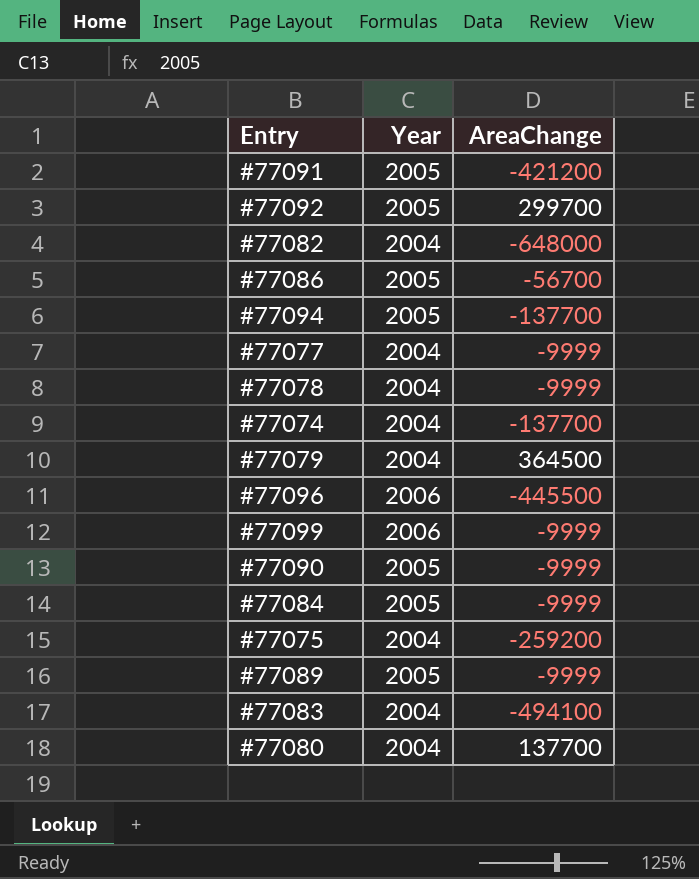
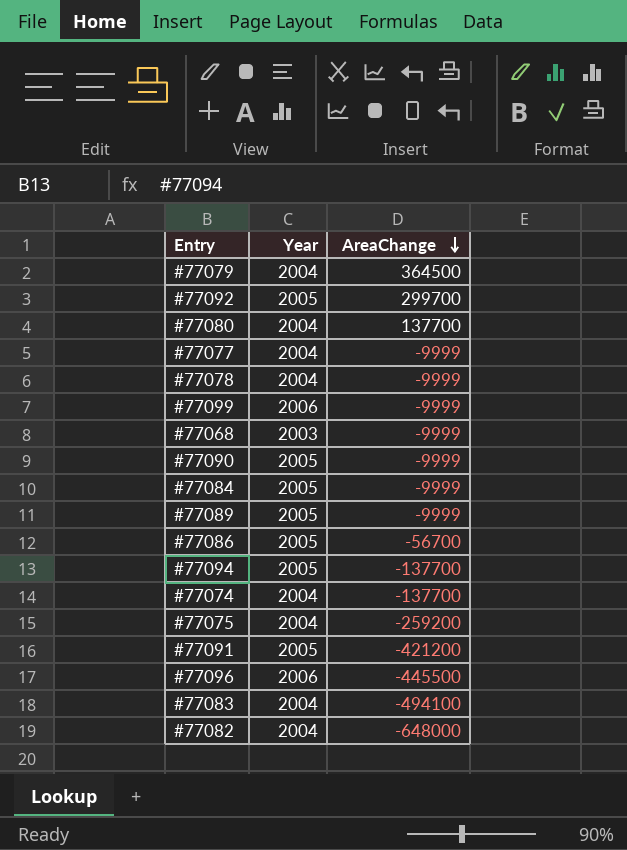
row order: none -> AreaChange descending
row #77068: none -> 2003 | -9999

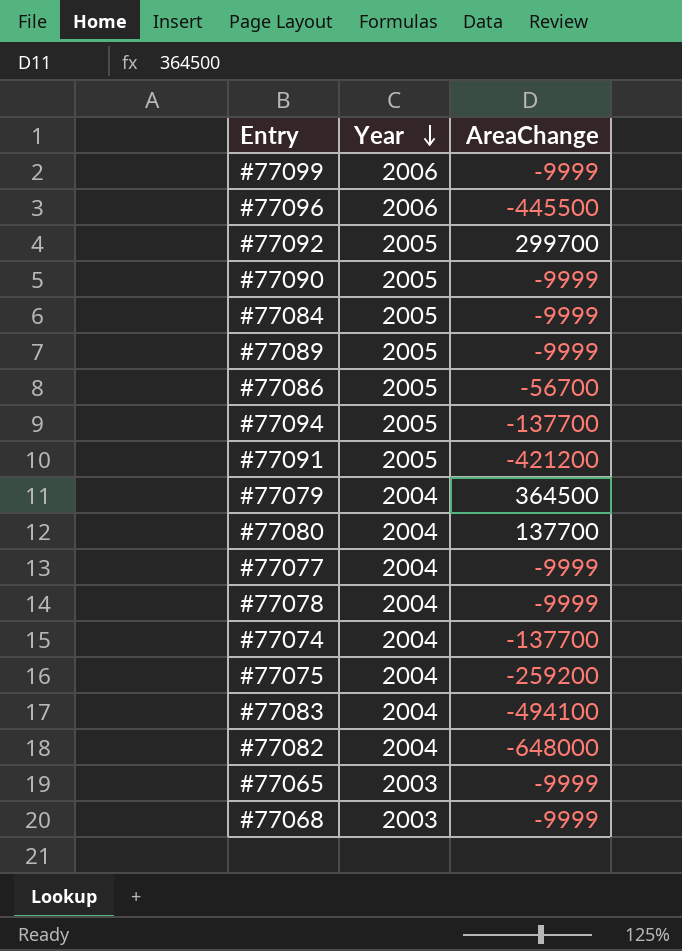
row order: AreaChange descending -> Year descending
row #77065: none -> 2003 | -9999

